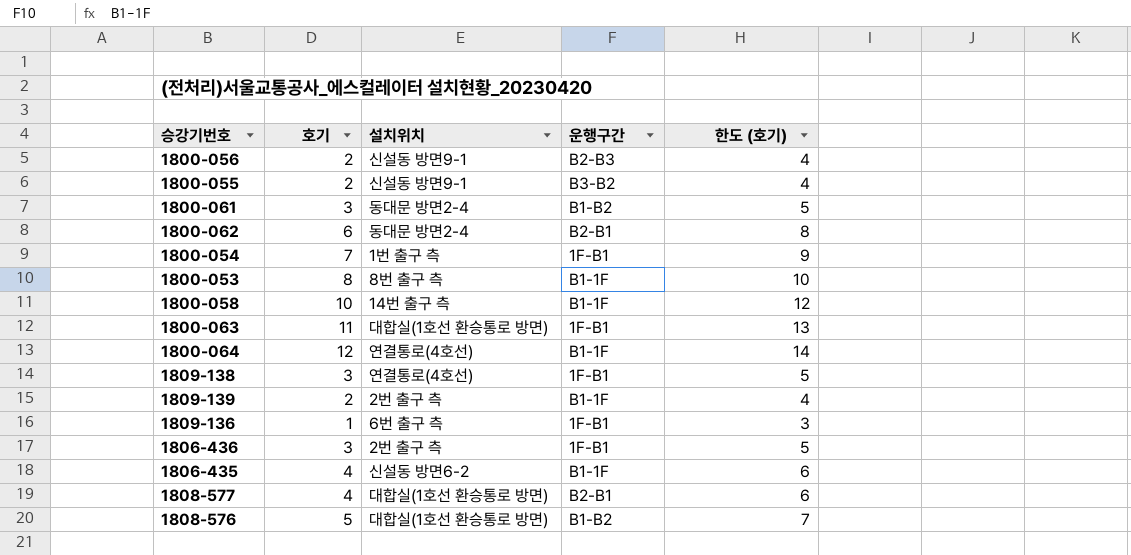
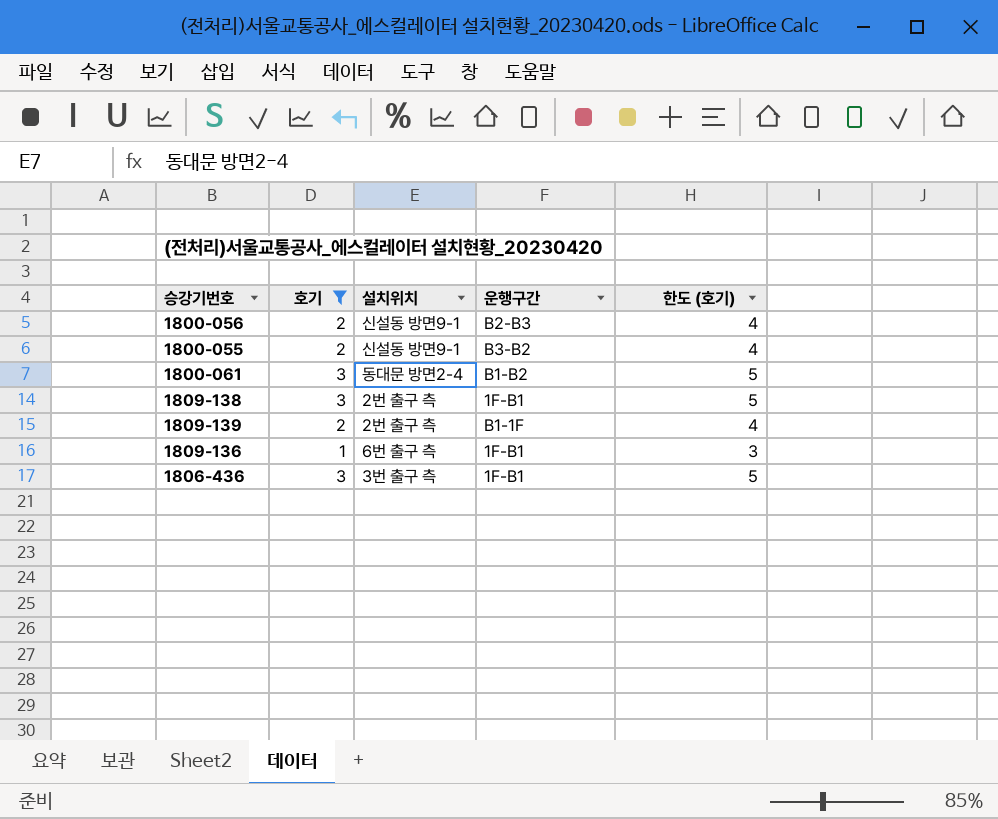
filter: none -> 호기 <= 3
1809-138 | 설치위치: 연결통로(4호선) -> 2번 출구 측
1806-436 | 설치위치: 2번 출구 측 -> 3번 출구 측

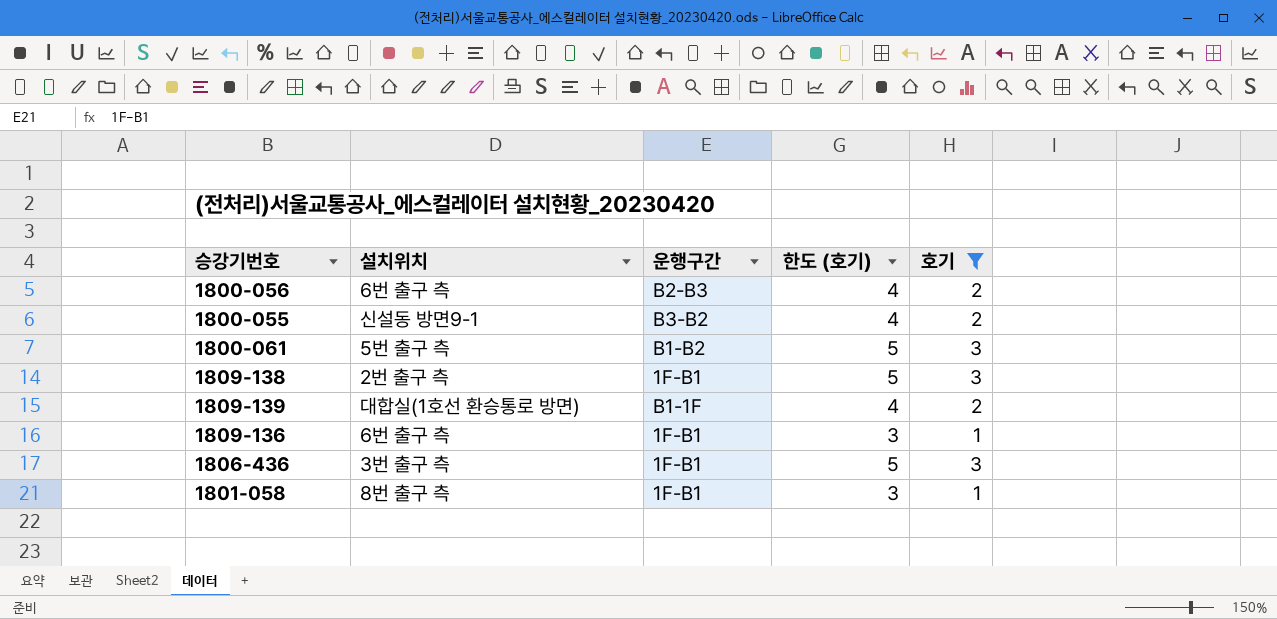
column 호기 | position: 2 -> 5
1800-056 | 설치위치: 신설동 방면9-1 -> 6번 출구 측
1800-061 | 설치위치: 동대문 방면2-4 -> 5번 출구 측
1809-139 | 설치위치: 2번 출구 측 -> 대합실(1호선 환승통로 방면)
row 1801-058: none -> 8번 출구 측 | 1F-B1 | 3 | 1

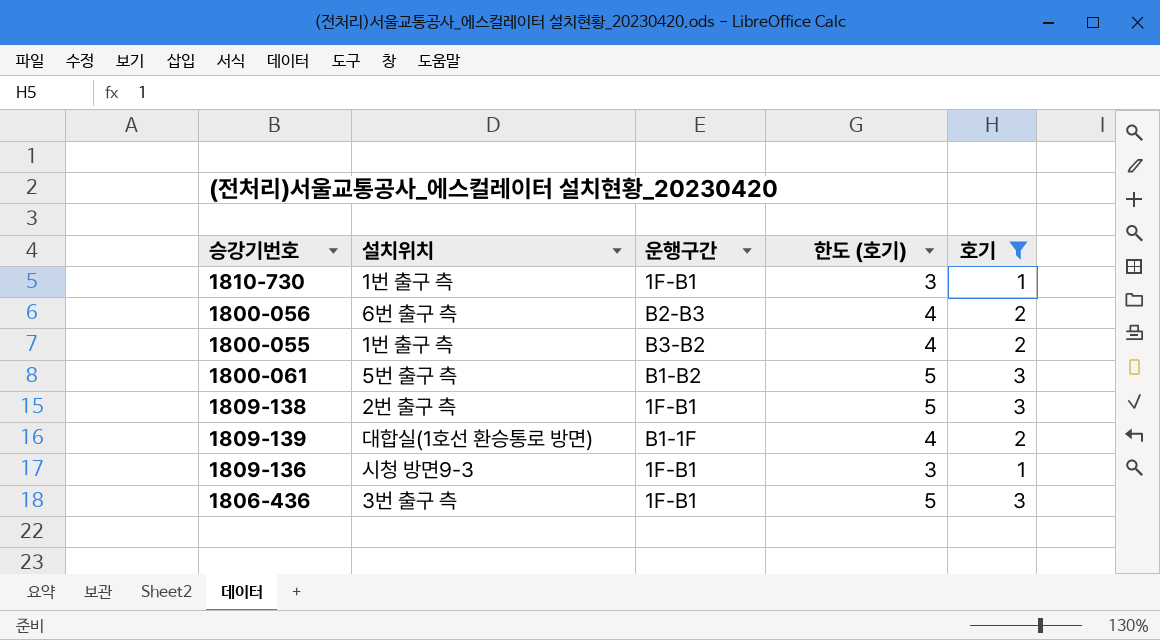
row 1801-058: 8번 출구 측 | 1F-B1 | 3 | 1 -> none
row 1810-730: none -> 1번 출구 측 | 1F-B1 | 3 | 1
1800-055 | 설치위치: 신설동 방면9-1 -> 1번 출구 측
1809-136 | 설치위치: 6번 출구 측 -> 시청 방면9-3

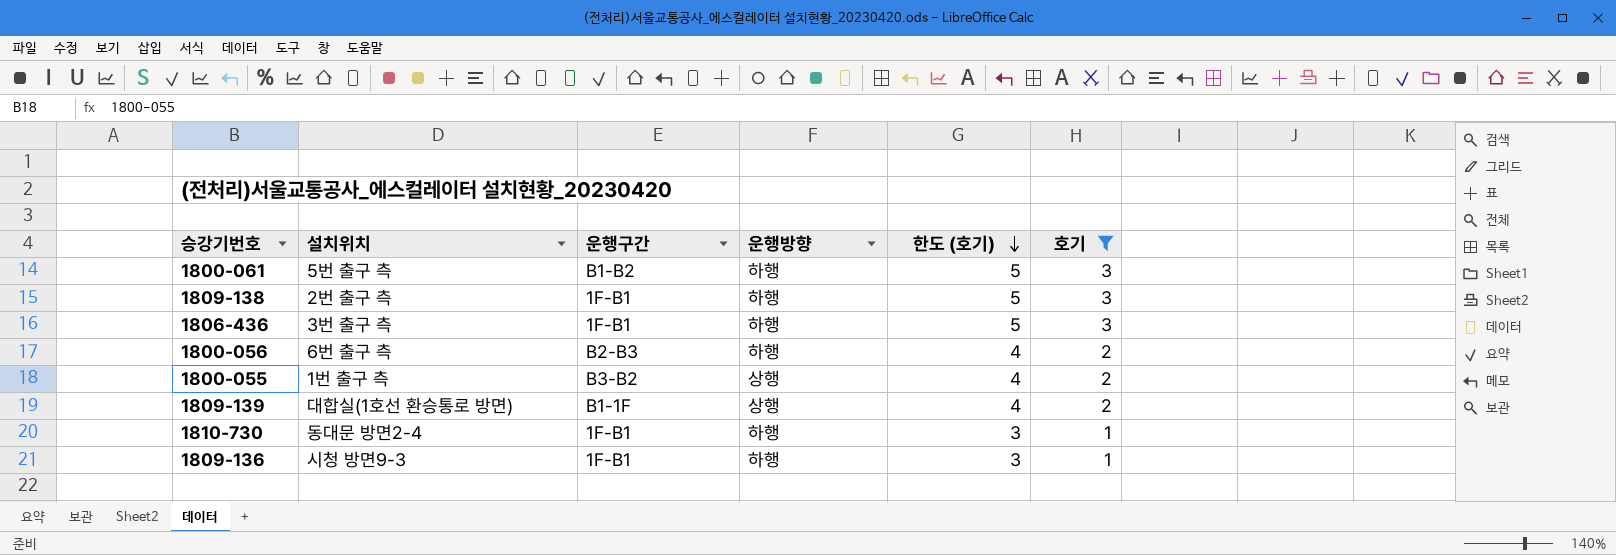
row order: none -> 한도 (호기) descending
column 운행방향 | position: none -> 4
1810-730 | 설치위치: 1번 출구 측 -> 동대문 방면2-4

